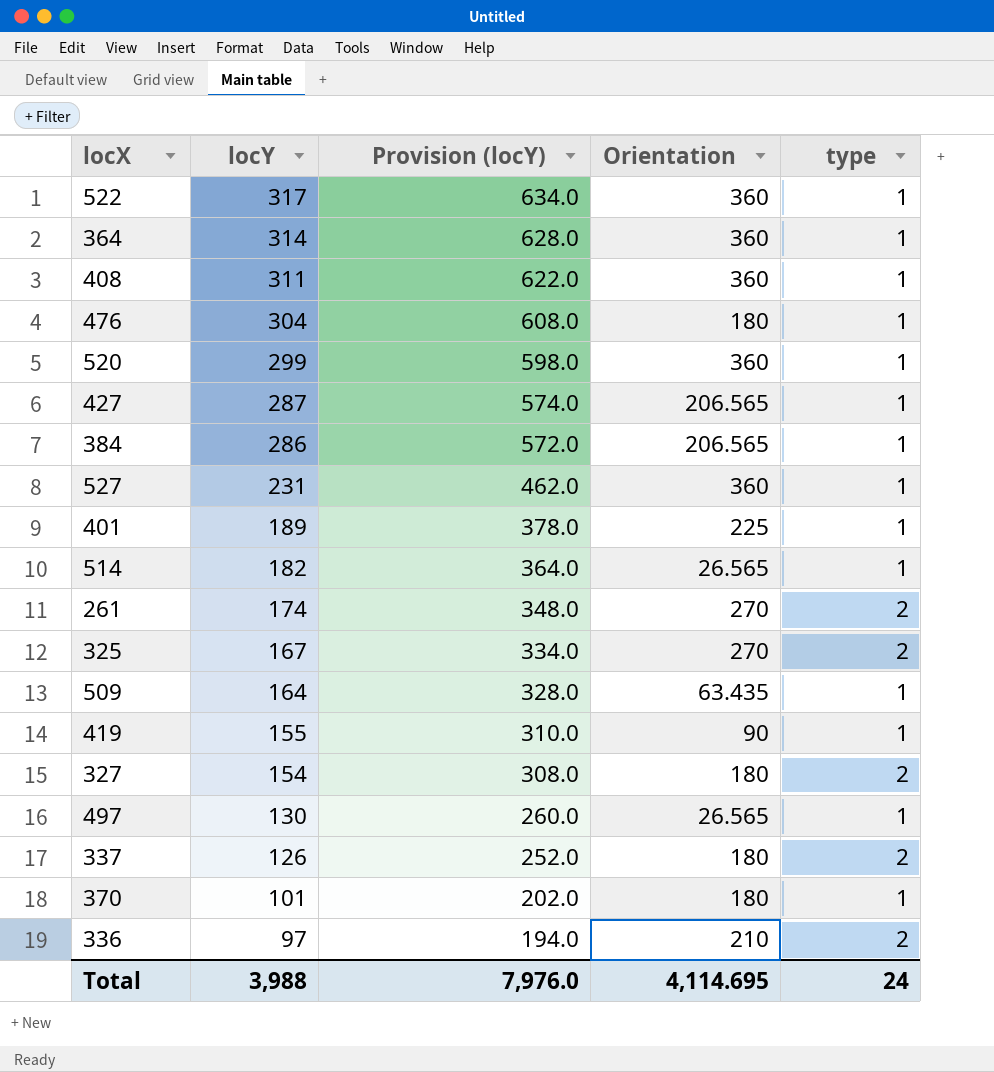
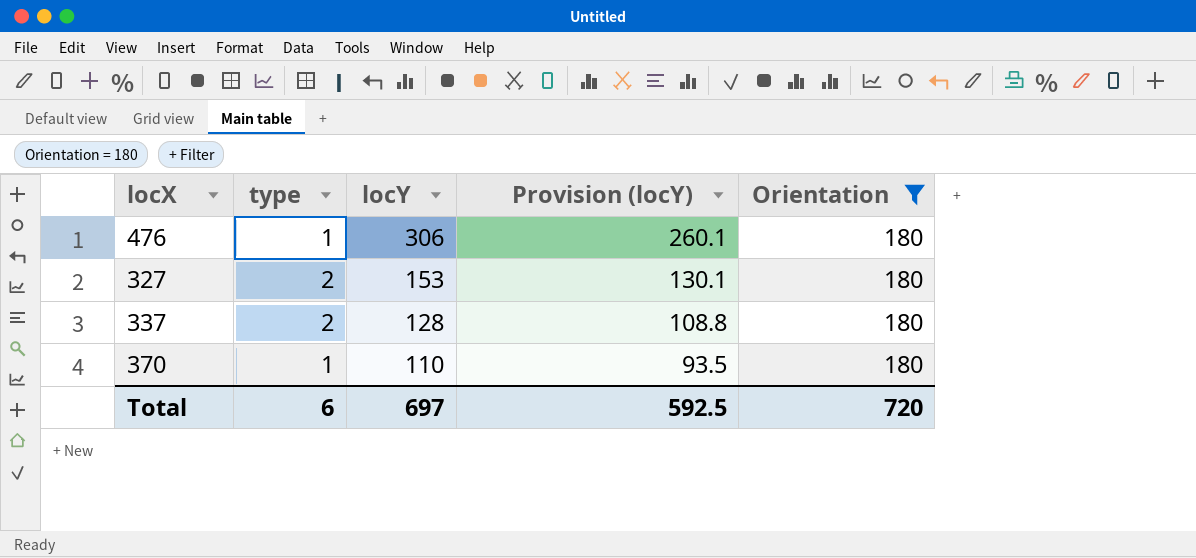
filter: none -> Orientation = 180
column type | position: 5 -> 2
column Provision (locY) | formula: [locY] * 2 -> [locY] * 0.85
476 | locY: 304 -> 306
327 | locY: 154 -> 153
337 | locY: 126 -> 128
370 | locY: 101 -> 110
Total | type: 24 -> 6
Total | locY: 3,988 -> 697
Total | Provision (locY): 7,976.0 -> 592.5
Total | Orientation: 4,114.695 -> 720

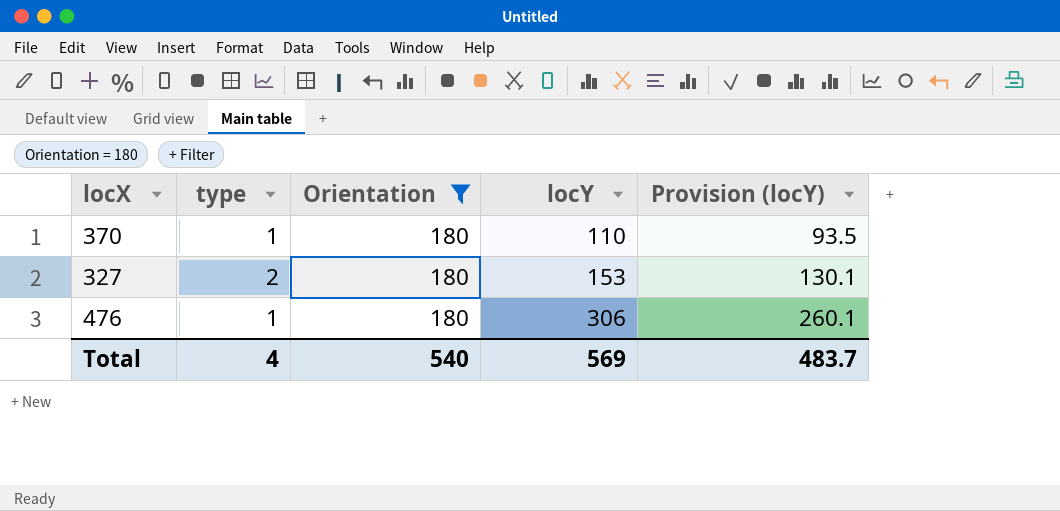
row order: locY descending -> locY ascending
column Orientation | position: 5 -> 3
row 337: 2 | 128 | 108.8 | 180 -> none
Total | type: 6 -> 4
Total | Orientation: 720 -> 540
Total | locY: 697 -> 569
Total | Provision (locY): 592.5 -> 483.7

